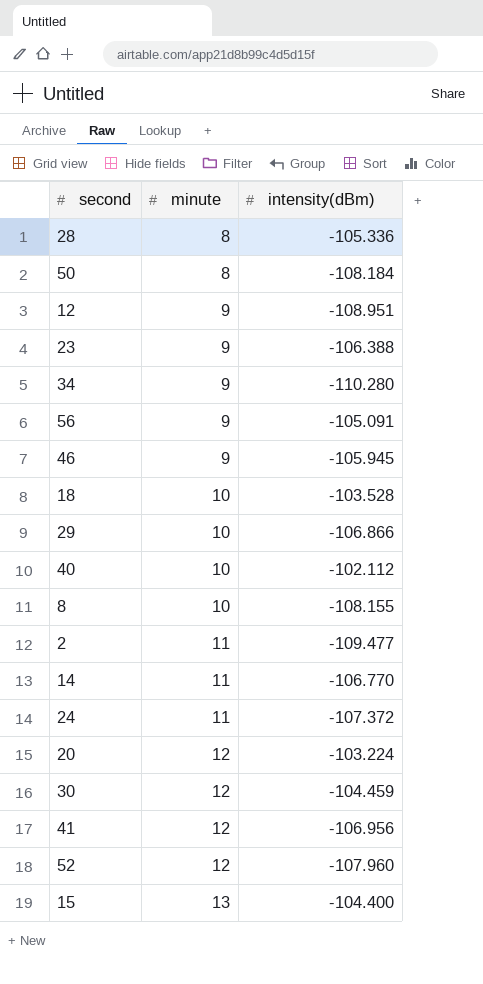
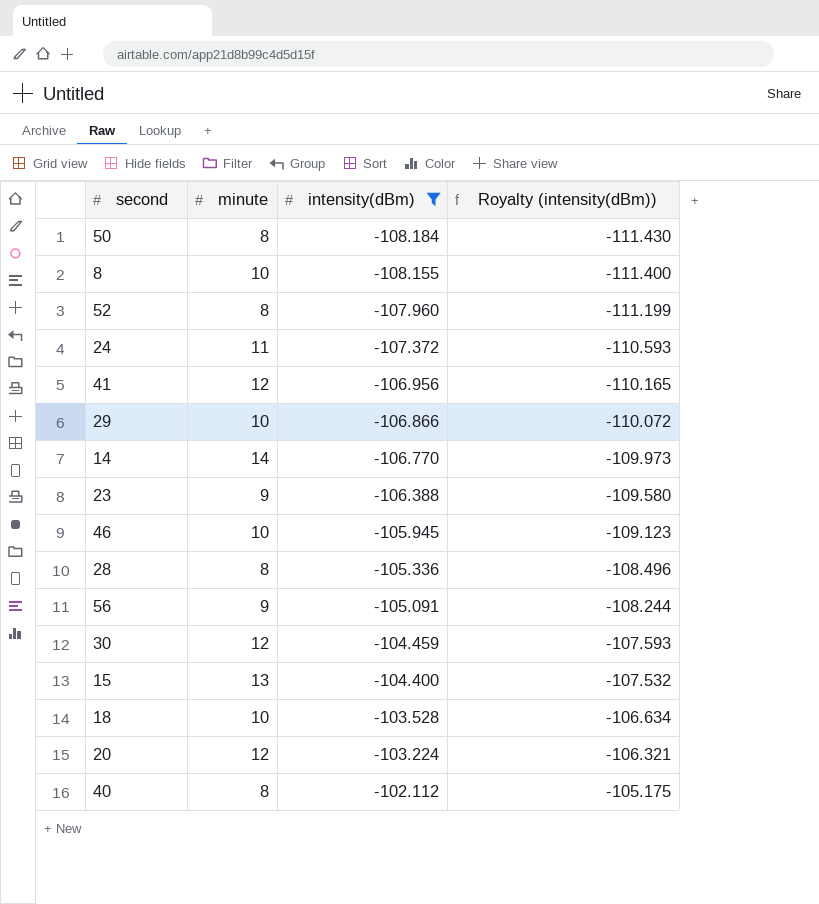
filter: none -> intensity(dBm) >= -108.184
row order: minute ascending -> intensity(dBm) ascending
column Royalty (intensity(dBm)) | formula: none -> [intensity(dBm)] * 1.03
52 | minute: 12 -> 8
14 | minute: 11 -> 14
46 | minute: 9 -> 10
40 | minute: 10 -> 8

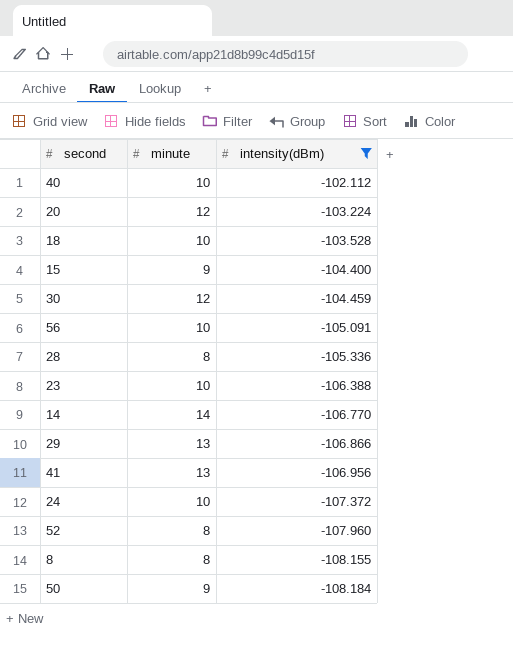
row order: intensity(dBm) ascending -> intensity(dBm) descending
column Royalty (intensity(dBm)) | formula: [intensity(dBm)] * 1.03 -> none
row 46: 10 | -105.945 | -109.123 -> none
40 | minute: 8 -> 10
15 | minute: 13 -> 9
56 | minute: 9 -> 10
23 | minute: 9 -> 10
29 | minute: 10 -> 13
41 | minute: 12 -> 13
24 | minute: 11 -> 10
8 | minute: 10 -> 8
50 | minute: 8 -> 9

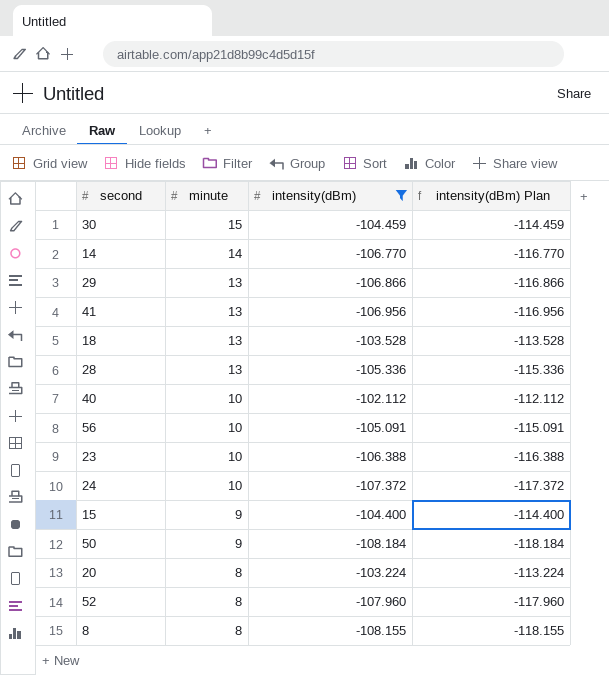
row order: intensity(dBm) descending -> minute descending
column intensity(dBm) Plan | formula: none -> [intensity(dBm)] - 10
30 | minute: 12 -> 15
18 | minute: 10 -> 13
28 | minute: 8 -> 13
20 | minute: 12 -> 8

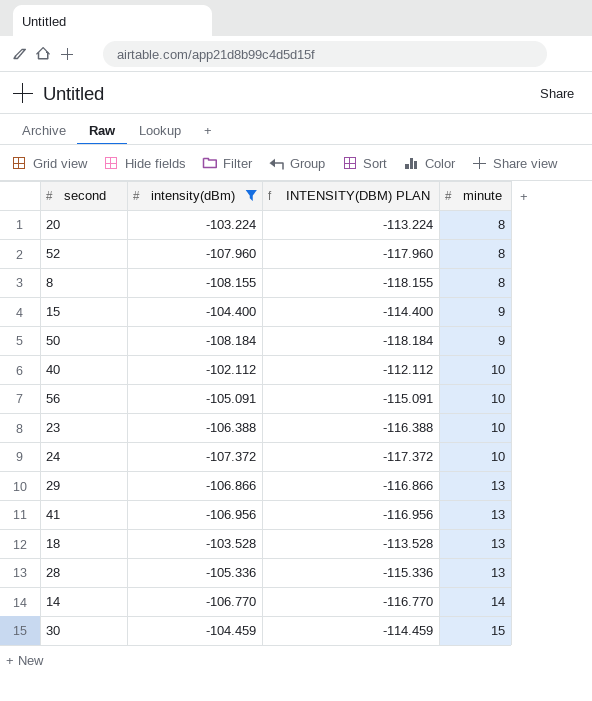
row order: minute descending -> minute ascending
column name: intensity(dBm) Plan -> INTENSITY(DBM) PLAN
column minute | position: 2 -> 4

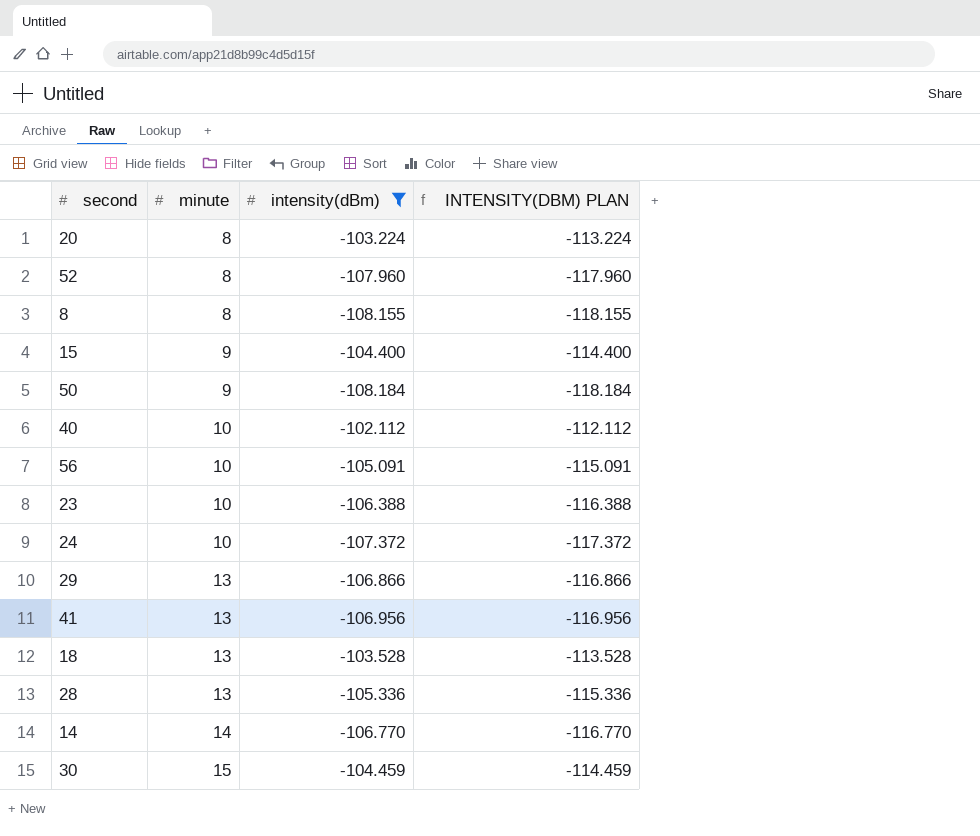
column minute | position: 4 -> 2

